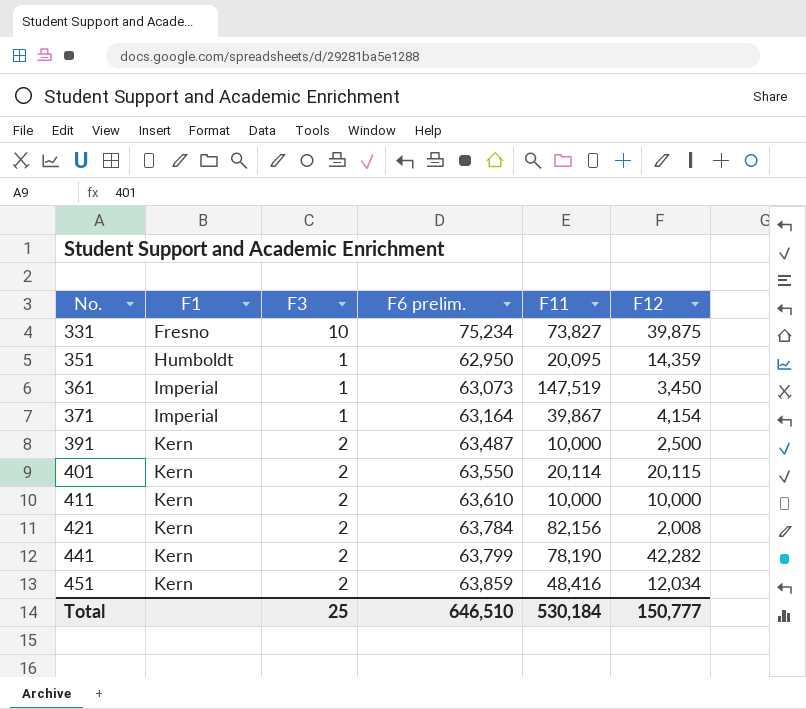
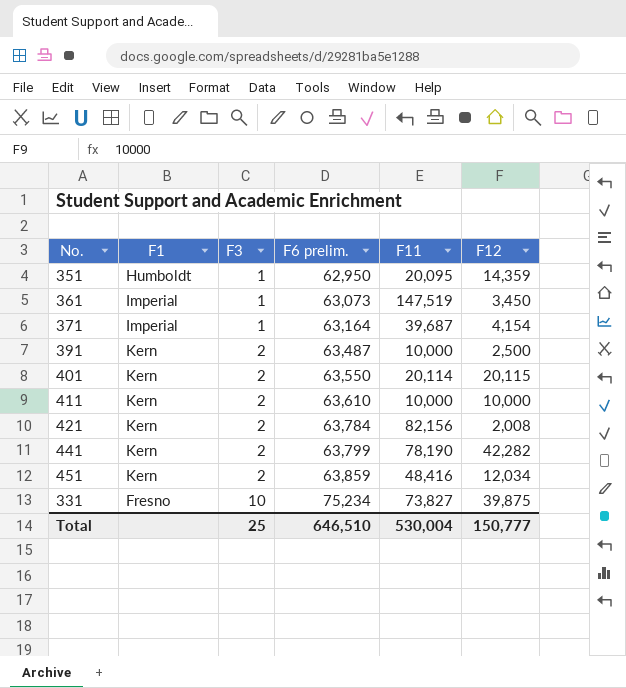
row order: No. ascending -> F3 ascending
371 | F11: 39,867 -> 39,687
Total | F11: 530,184 -> 530,004

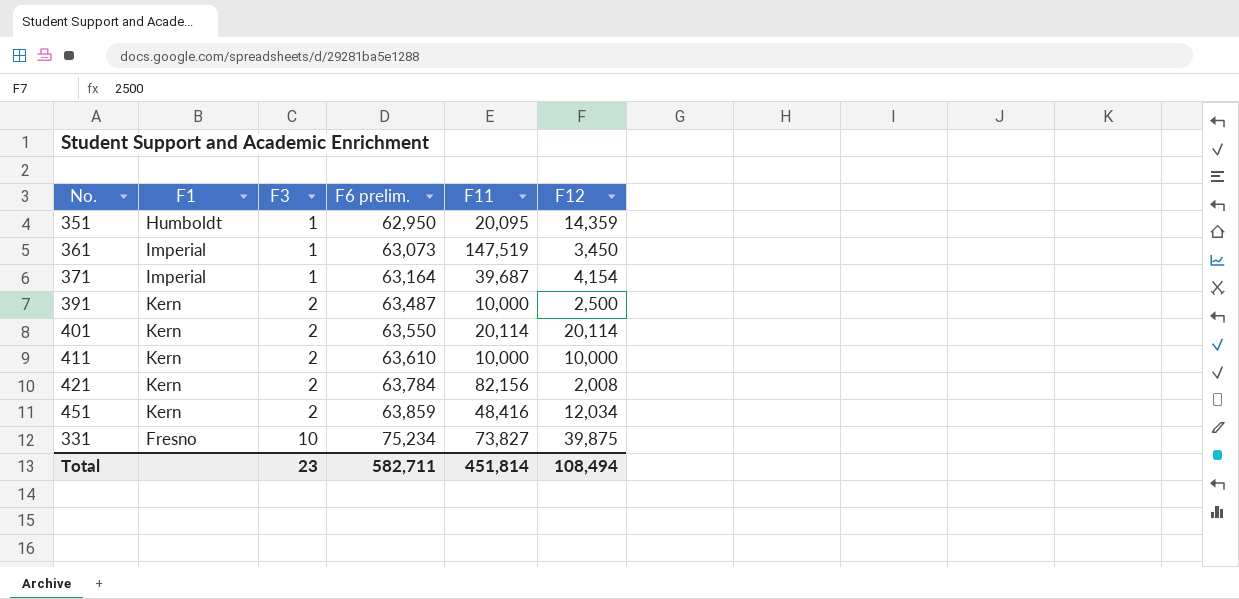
row 441: Kern | 2 | 63,799 | 78,190 | 42,282 -> none
401 | F12: 20,115 -> 20,114
Total | F3: 25 -> 23
Total | F6 prelim.: 646,510 -> 582,711
Total | F11: 530,004 -> 451,814
Total | F12: 150,777 -> 108,494

